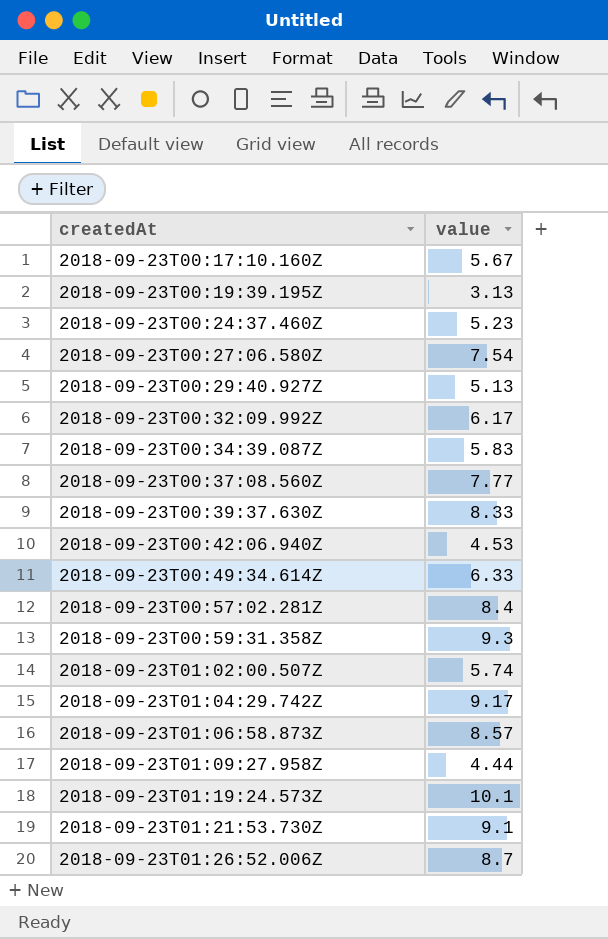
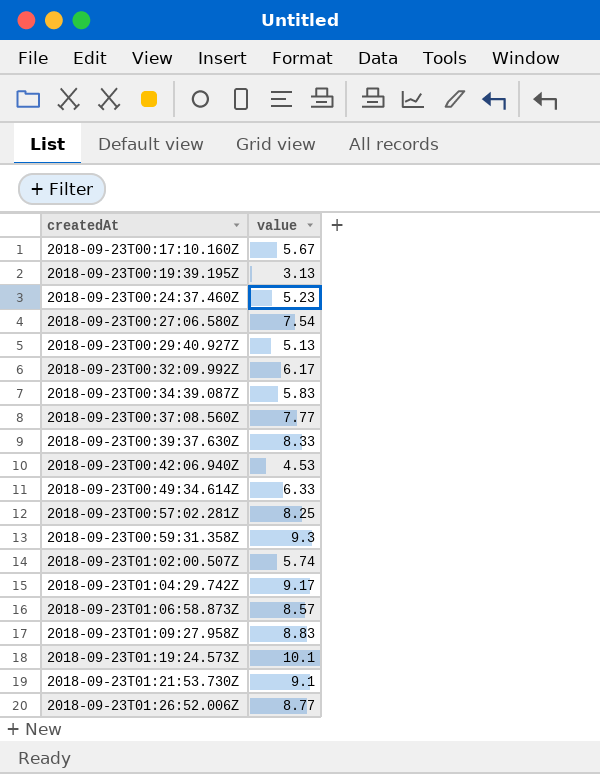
2018-09-23T00:57:02.281Z | value: 8.4 -> 8.25
2018-09-23T01:09:27.958Z | value: 4.44 -> 8.83
2018-09-23T01:26:52.006Z | value: 8.7 -> 8.77

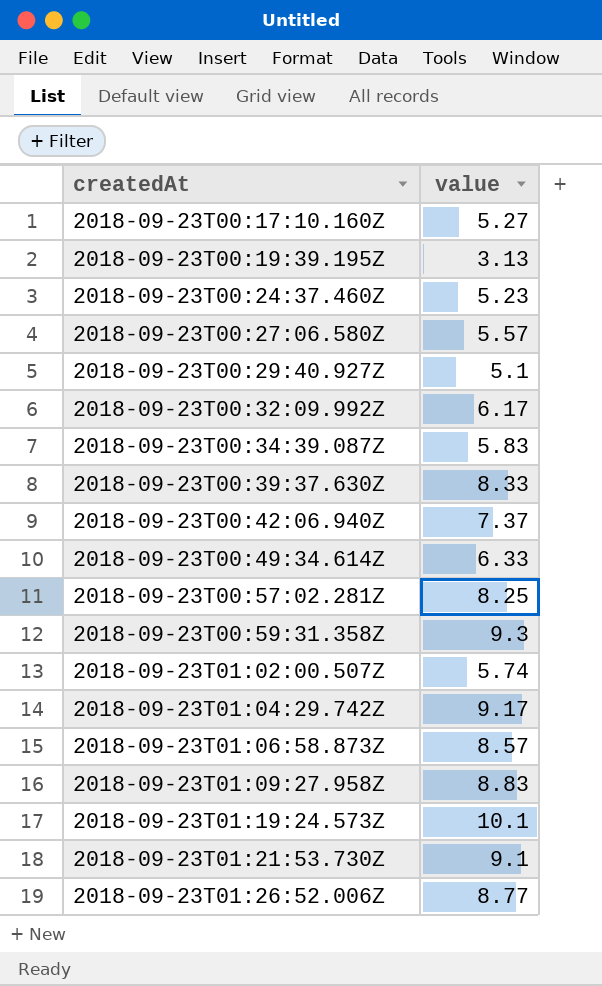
row 2018-09-23T00:37:08.560Z: 7.77 -> none
2018-09-23T00:17:10.160Z | value: 5.67 -> 5.27
2018-09-23T00:27:06.580Z | value: 7.54 -> 5.57
2018-09-23T00:29:40.927Z | value: 5.13 -> 5.1
2018-09-23T00:42:06.940Z | value: 4.53 -> 7.37

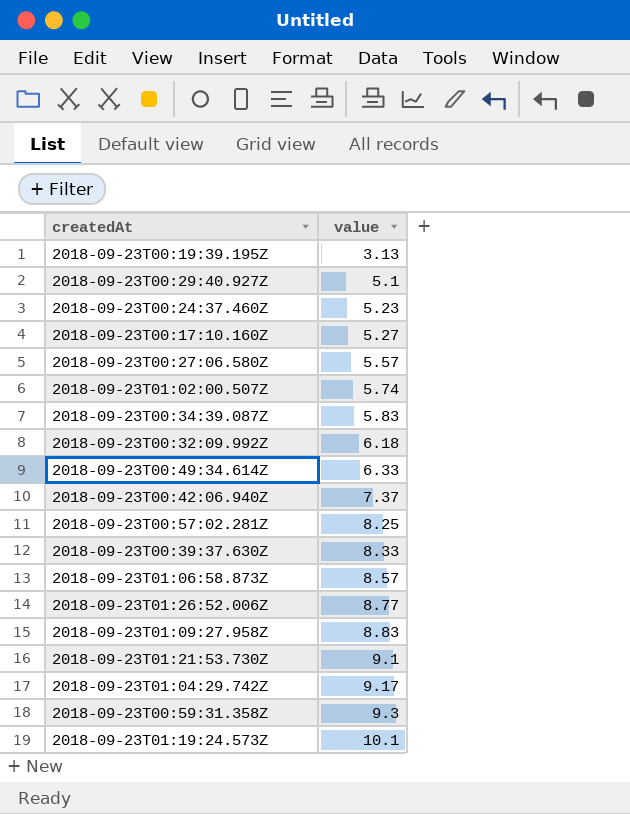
row order: createdAt ascending -> value ascending
2018-09-23T00:32:09.992Z | value: 6.17 -> 6.18

